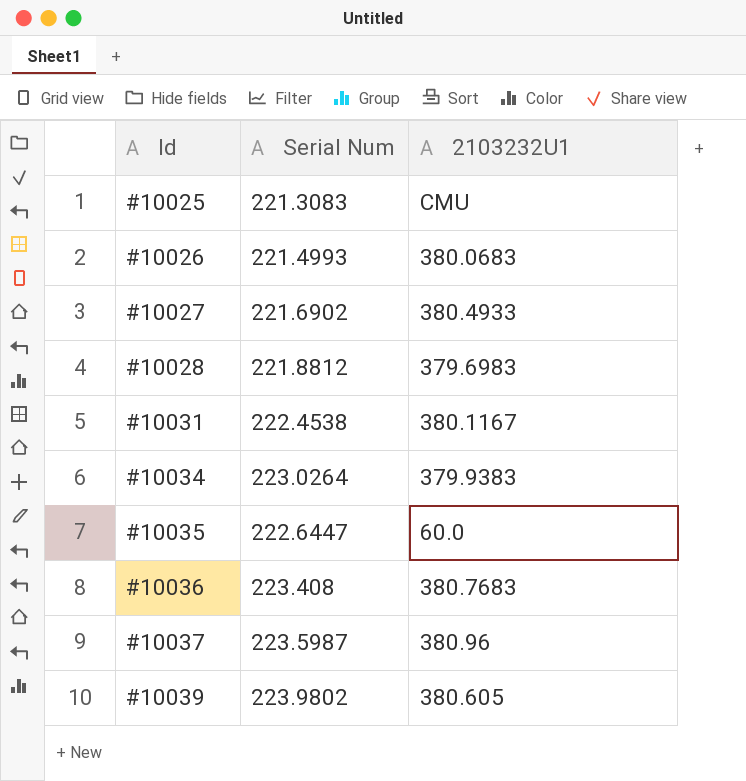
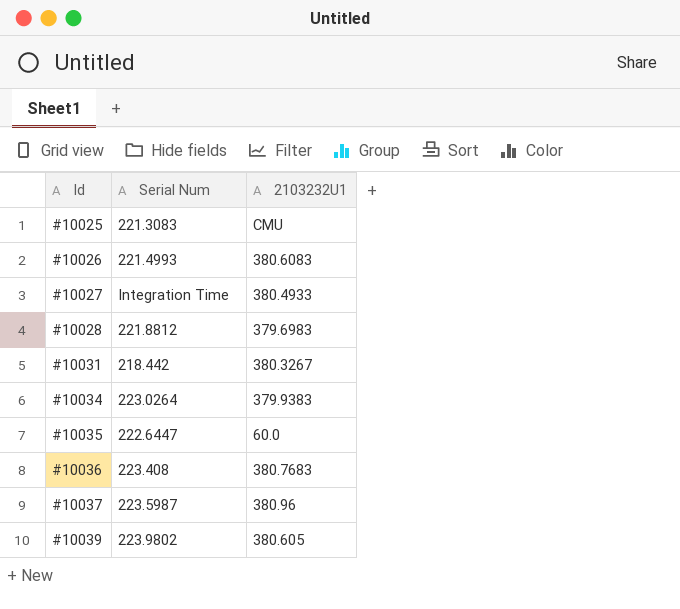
#10026 | 2103232U1: 380.0683 -> 380.6083
#10027 | Serial Num: 221.6902 -> Integration Time
#10031 | Serial Num: 222.4538 -> 218.442
#10031 | 2103232U1: 380.1167 -> 380.3267

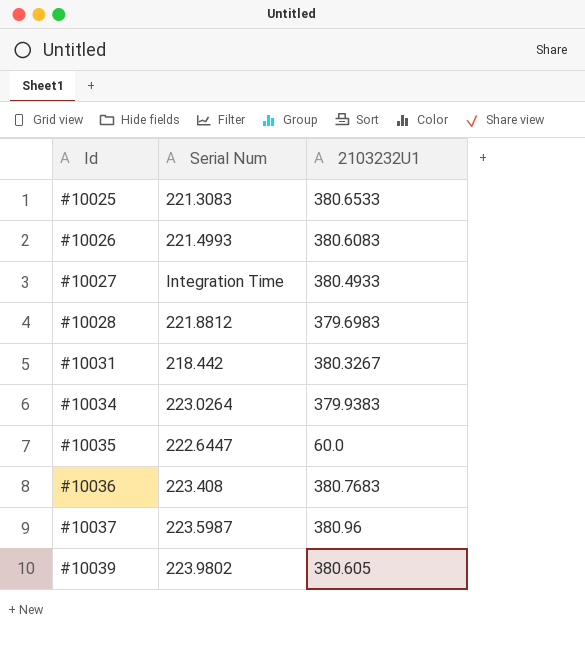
#10025 | 2103232U1: CMU -> 380.6533

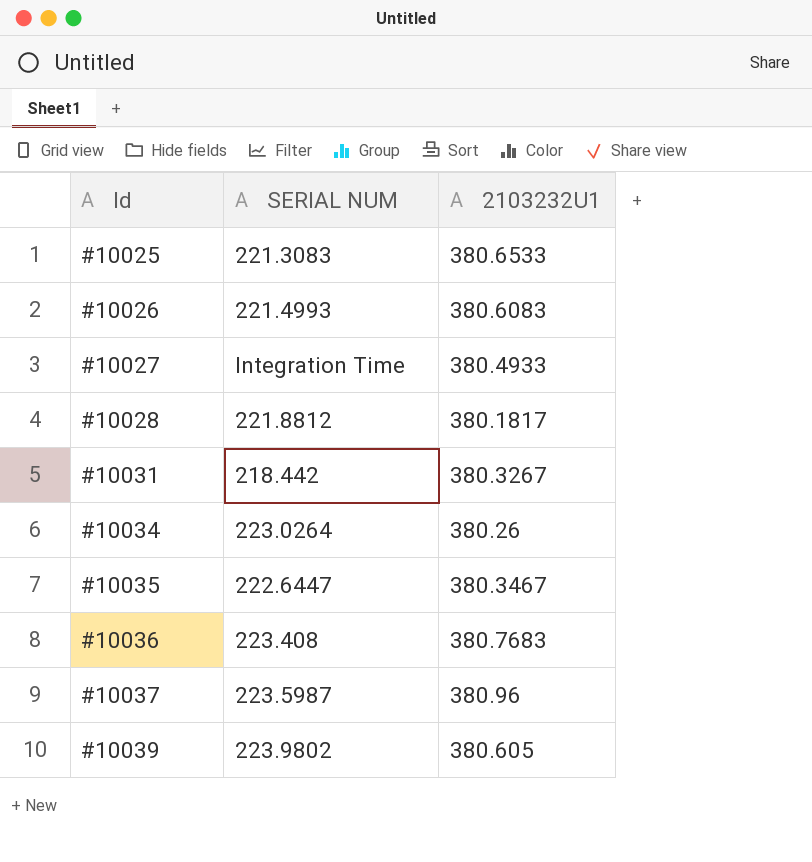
column name: Serial Num -> SERIAL NUM
#10028 | 2103232U1: 379.6983 -> 380.1817
#10034 | 2103232U1: 379.9383 -> 380.26
#10035 | 2103232U1: 60.0 -> 380.3467

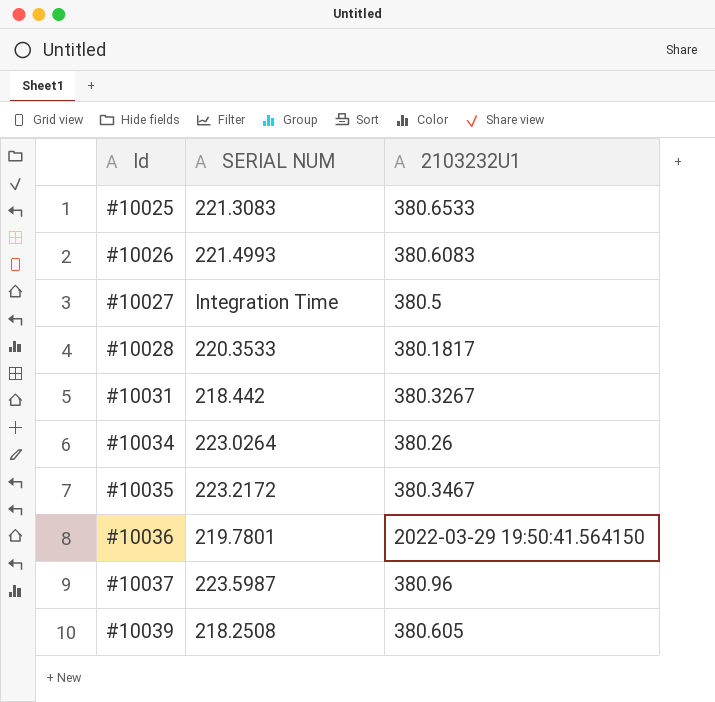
#10027 | 2103232U1: 380.4933 -> 380.5
#10028 | SERIAL NUM: 221.8812 -> 220.3533
#10035 | SERIAL NUM: 222.6447 -> 223.2172
#10036 | SERIAL NUM: 223.408 -> 219.7801
#10036 | 2103232U1: 380.7683 -> 2022-03-29 19:50:41.564150
#10039 | SERIAL NUM: 223.9802 -> 218.2508

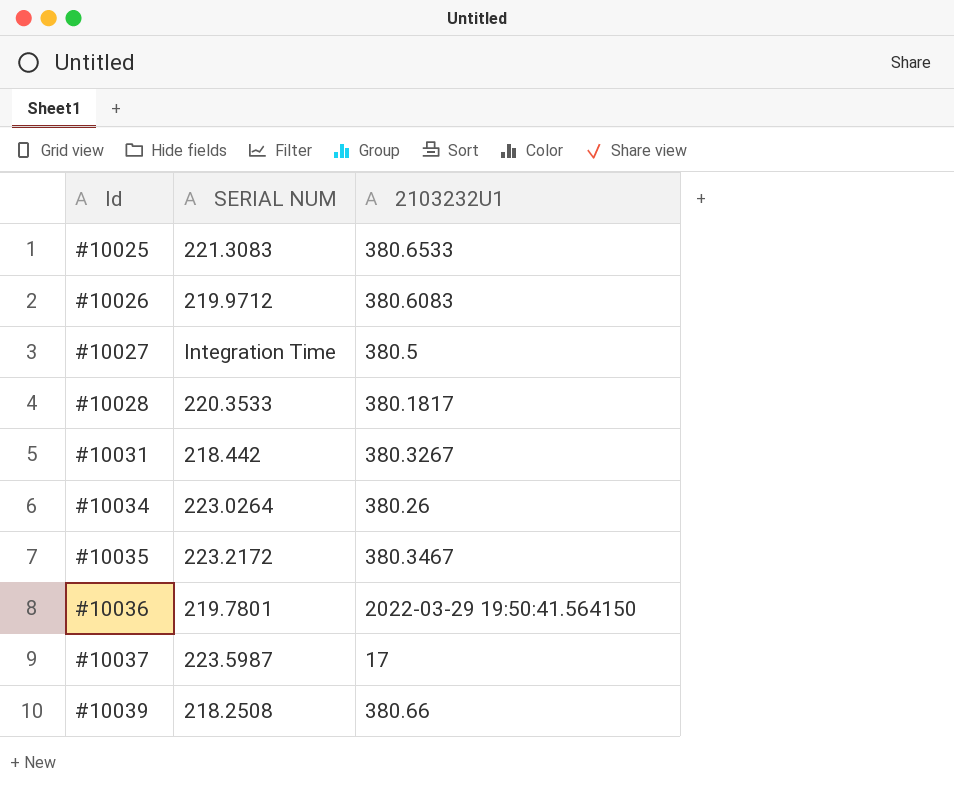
#10026 | SERIAL NUM: 221.4993 -> 219.9712
#10037 | 2103232U1: 380.96 -> 17
#10039 | 2103232U1: 380.605 -> 380.66

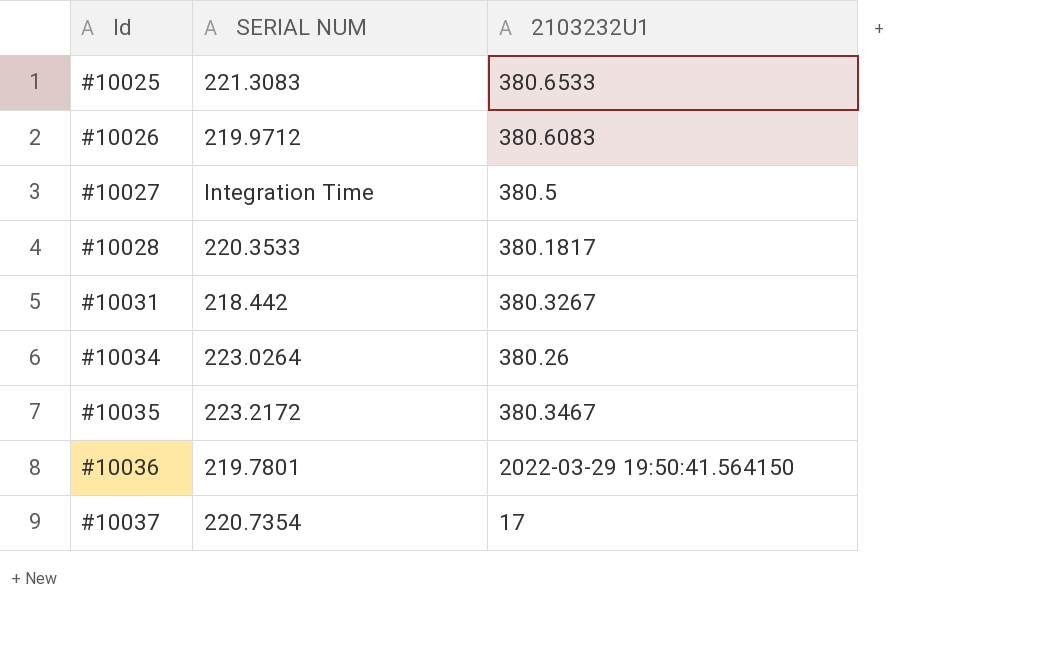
row #10039: 218.2508 | 380.66 -> none
#10037 | SERIAL NUM: 223.5987 -> 220.7354

